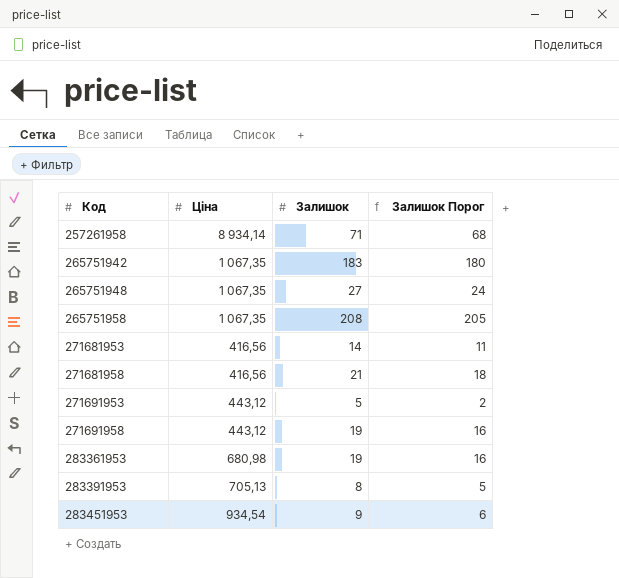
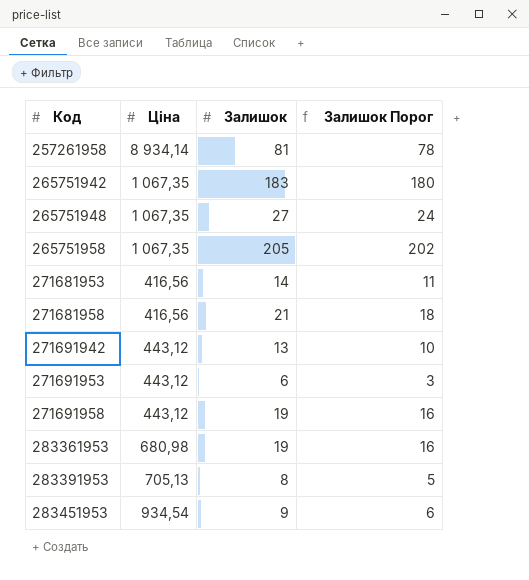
257261958 | Залишок: 71 -> 81
257261958 | Залишок Порог: 68 -> 78
265751958 | Залишок: 208 -> 205
265751958 | Залишок Порог: 205 -> 202
row 271691942: none -> 443,12 | 13 | 10
271691953 | Залишок: 5 -> 6
271691953 | Залишок Порог: 2 -> 3

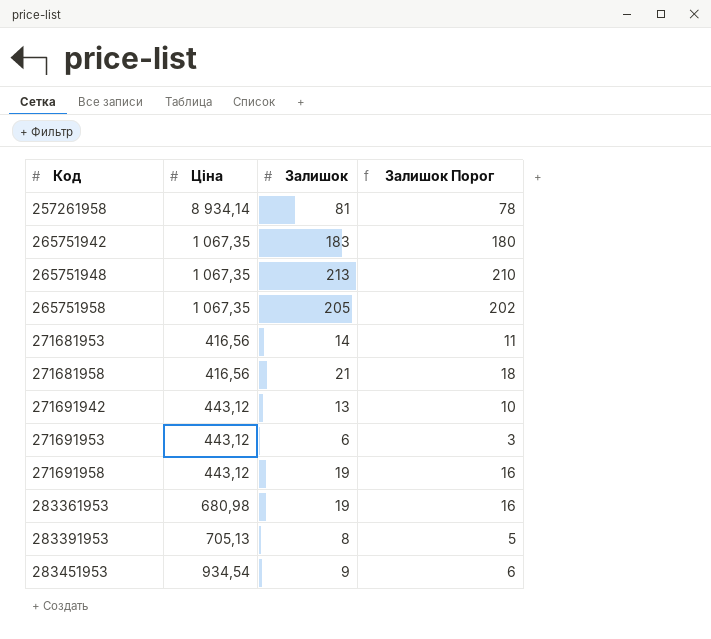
265751948 | Залишок: 27 -> 213
265751948 | Залишок Порог: 24 -> 210

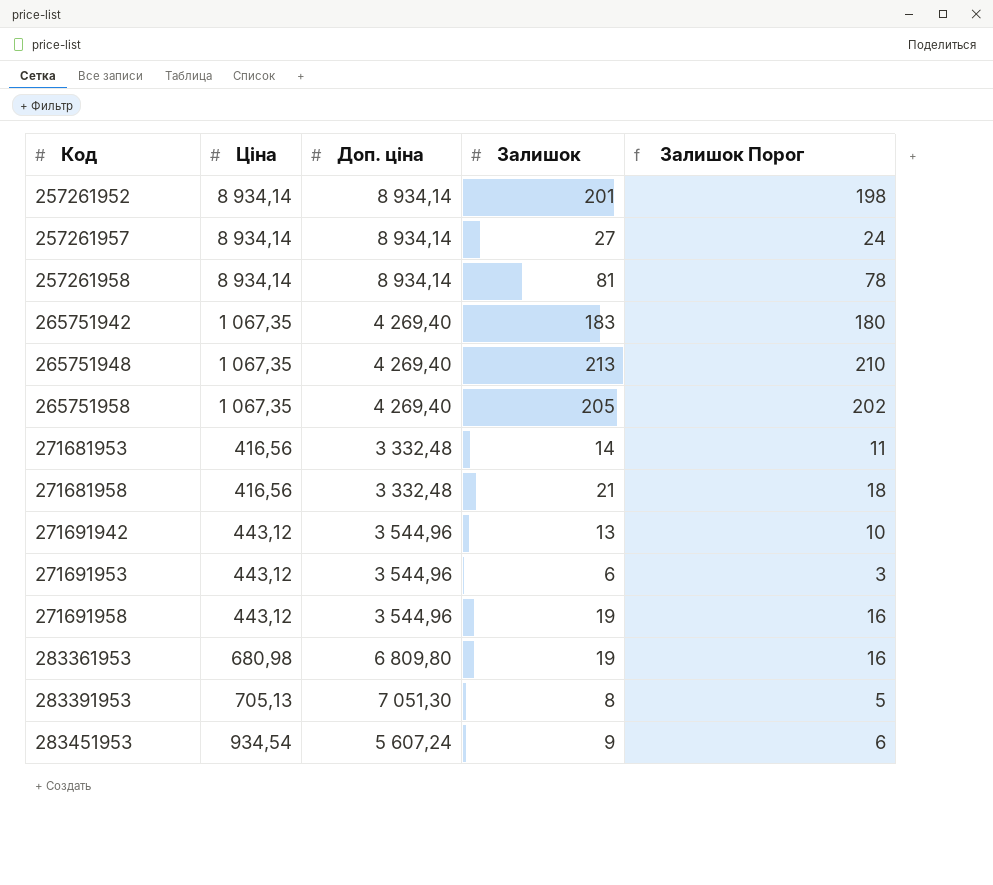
column Доп. ціна | position: none -> 3
row 257261952: none -> 8 934,14 | 8 934,14 | 201 | 198
row 257261957: none -> 8 934,14 | 8 934,14 | 27 | 24

